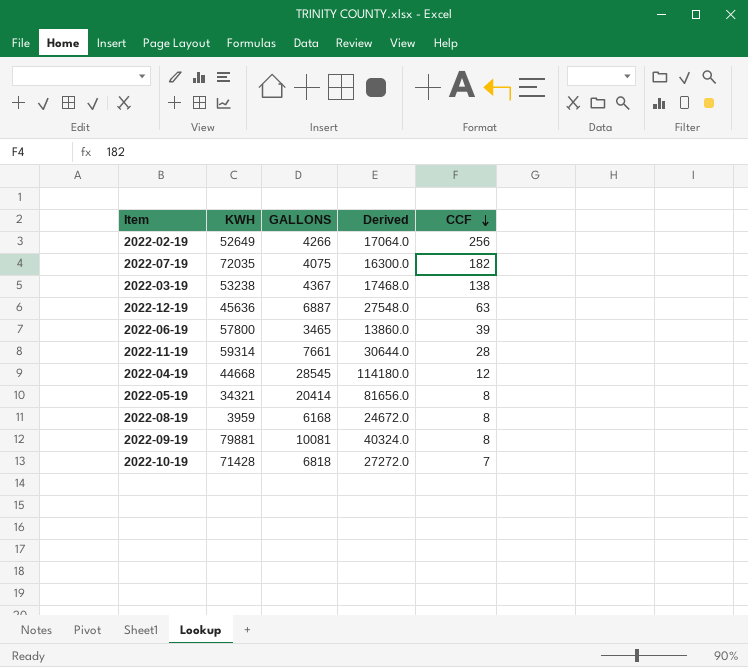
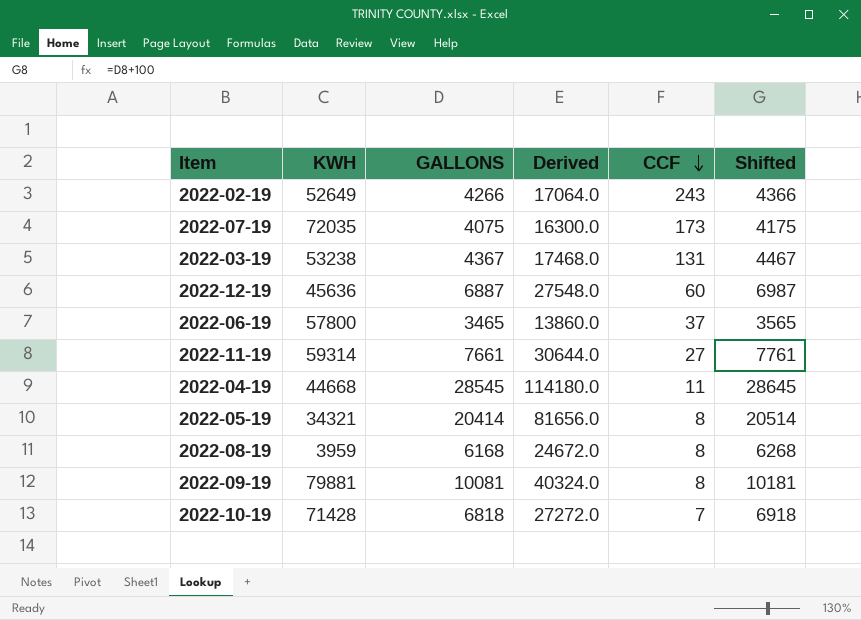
column Shifted | formula: none -> [GALLONS] + 100
2022-02-19 | CCF: 256 -> 243
2022-07-19 | CCF: 182 -> 173
2022-03-19 | CCF: 138 -> 131
2022-12-19 | CCF: 63 -> 60
2022-06-19 | CCF: 39 -> 37
2022-11-19 | CCF: 28 -> 27
2022-04-19 | CCF: 12 -> 11

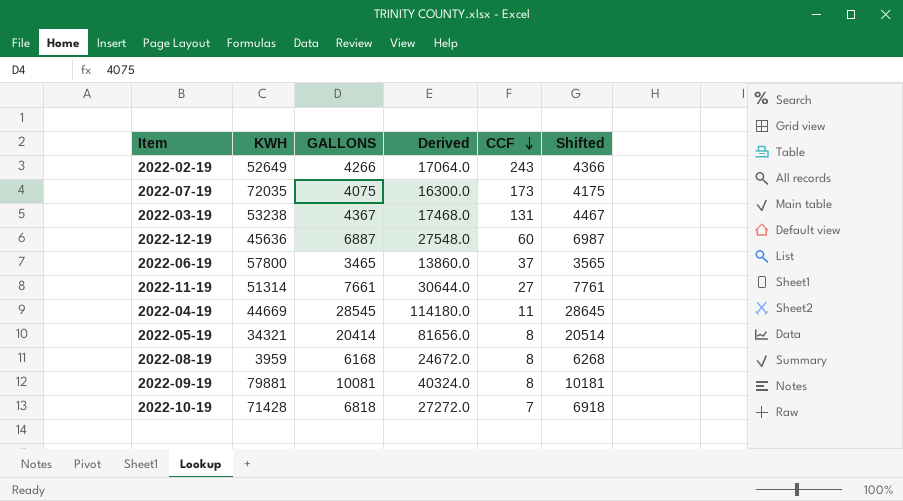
2022-11-19 | KWH: 59314 -> 51314
2022-04-19 | KWH: 44668 -> 44669

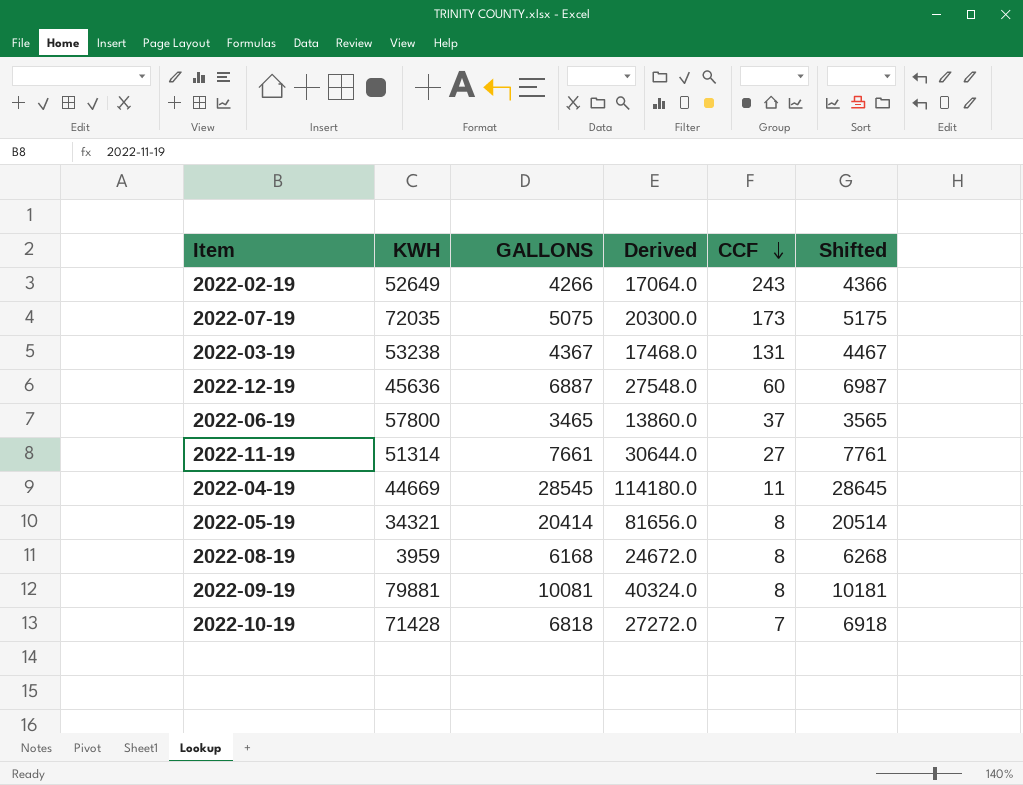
2022-07-19 | GALLONS: 4075 -> 5075
2022-07-19 | Derived: 16300.0 -> 20300.0
2022-07-19 | Shifted: 4175 -> 5175

